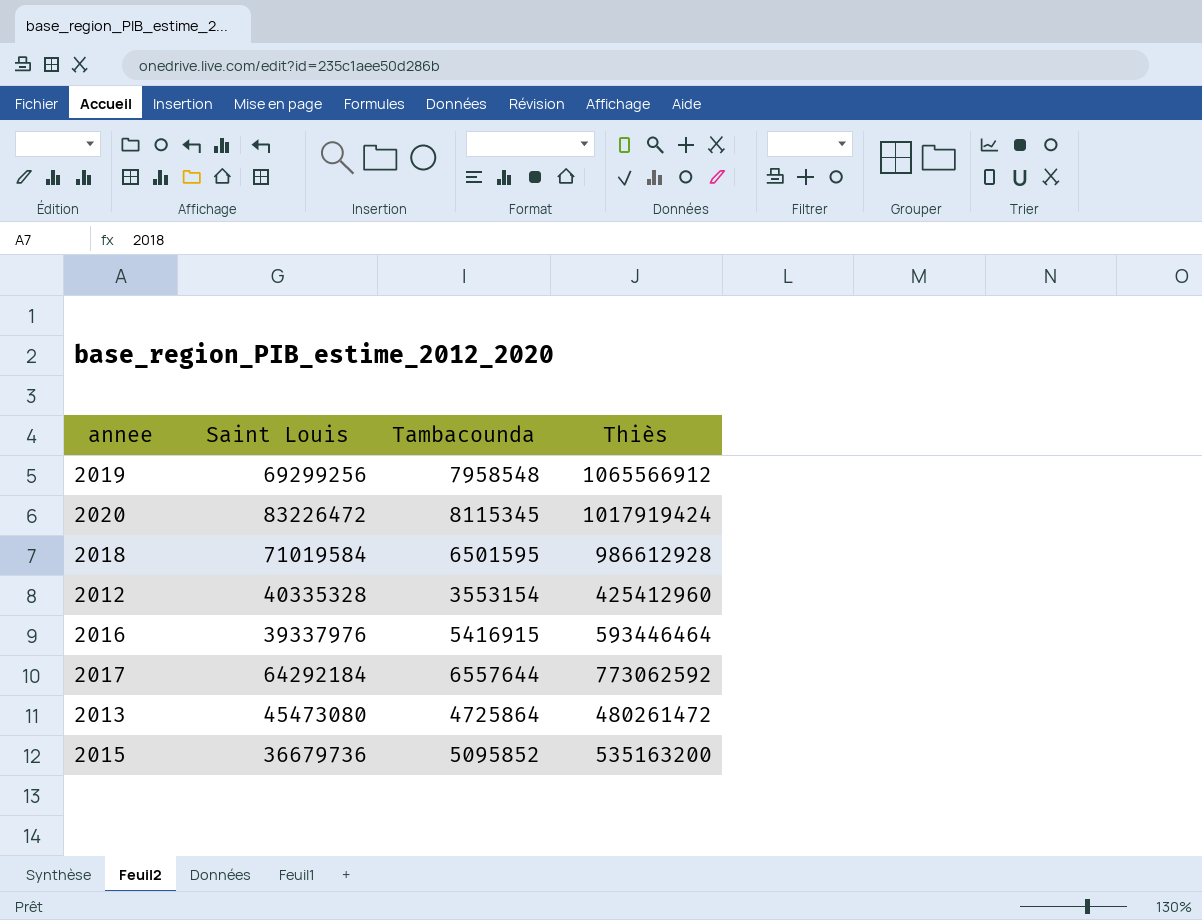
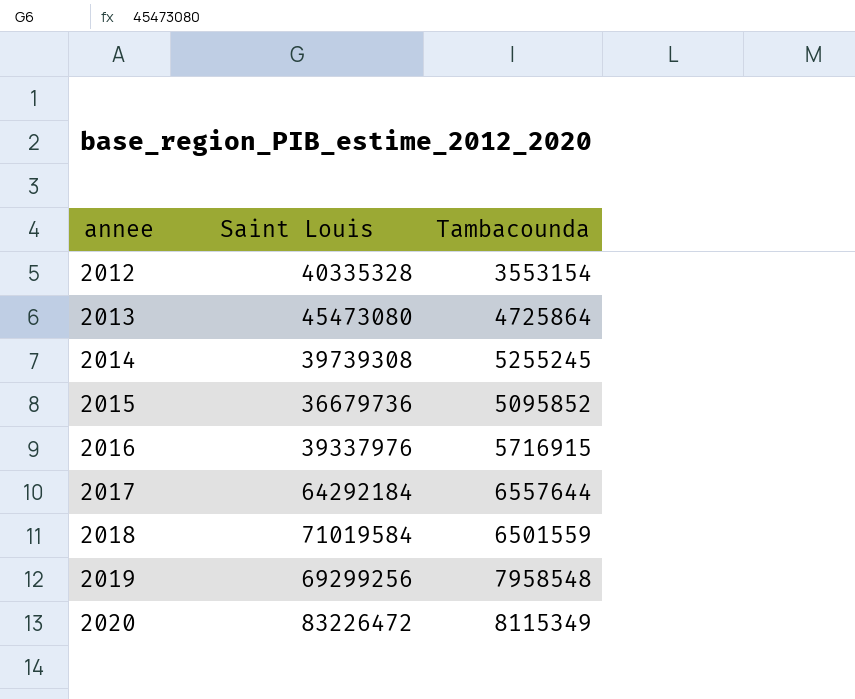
row order: none -> annee ascending
column Thiès | position: 4 -> none
row 2014: none -> 39739308 | 5255245
2016 | Tambacounda: 5416915 -> 5716915
2018 | Tambacounda: 6501595 -> 6501559
2020 | Tambacounda: 8115345 -> 8115349

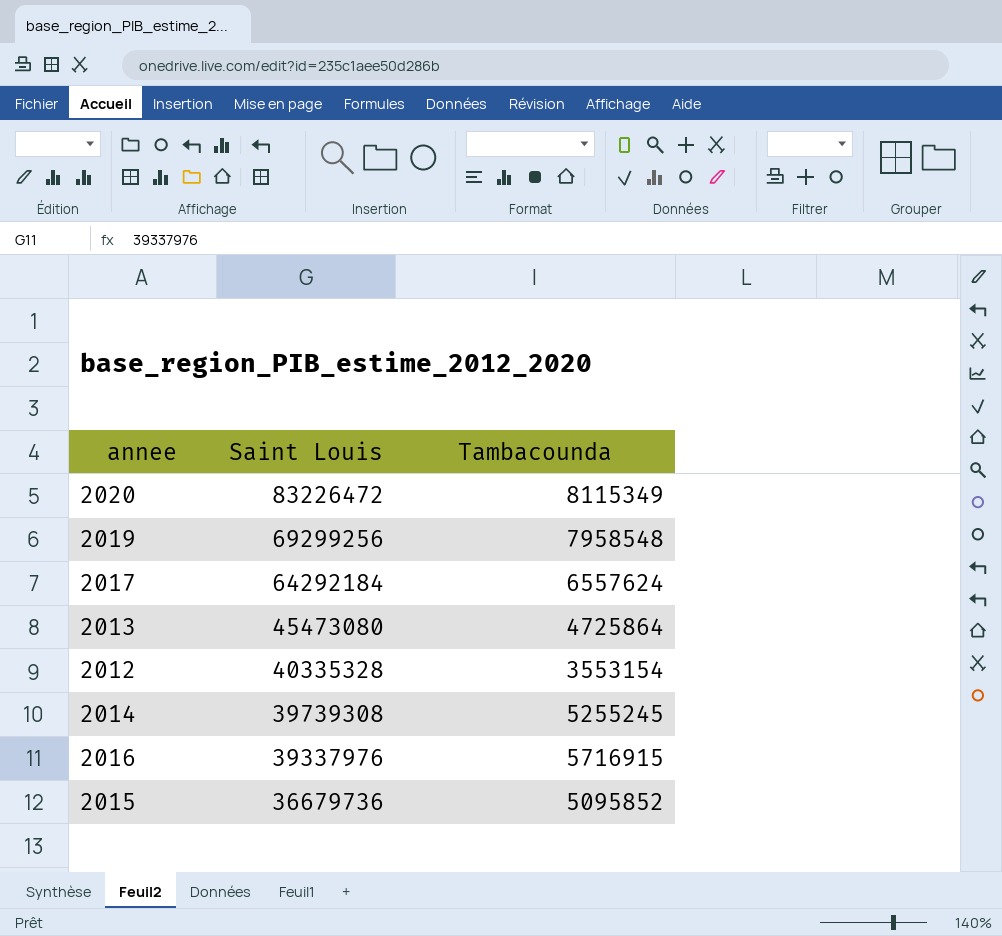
row order: annee ascending -> Saint Louis descending
row 2018: 71019584 | 6501559 -> none
2017 | Tambacounda: 6557644 -> 6557624

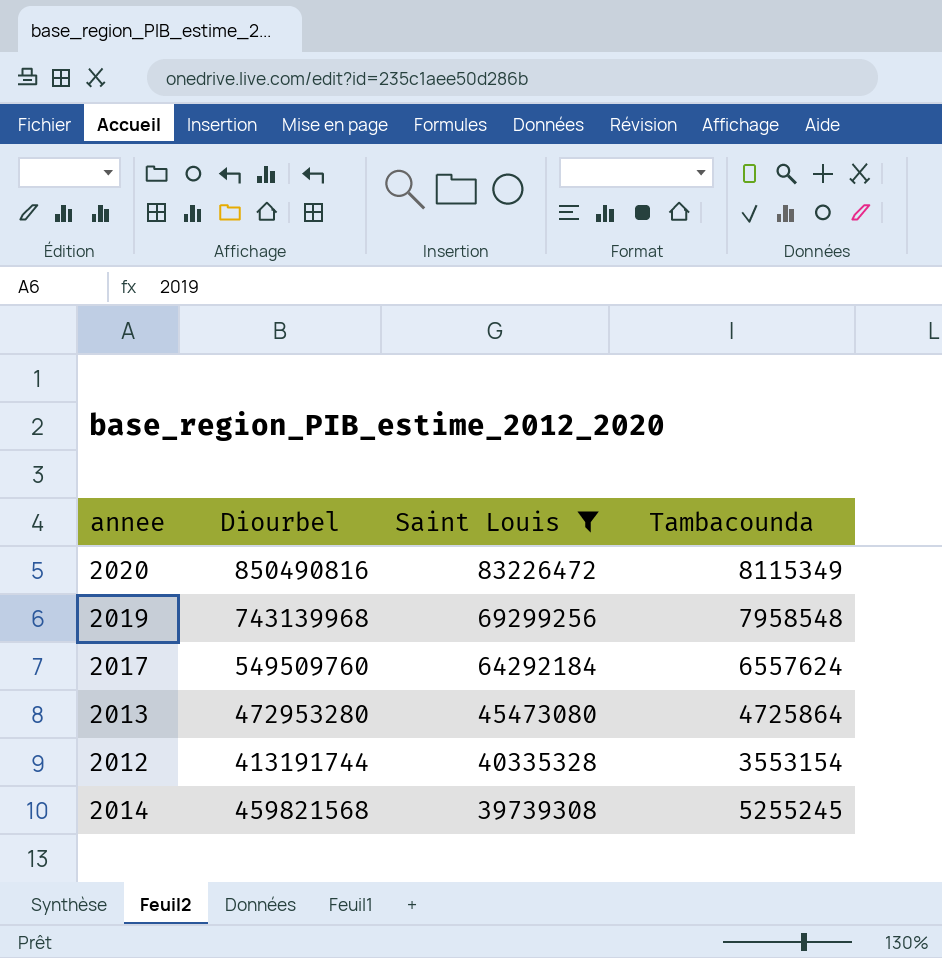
filter: none -> Saint Louis >= 39739308
column Diourbel | position: none -> 2

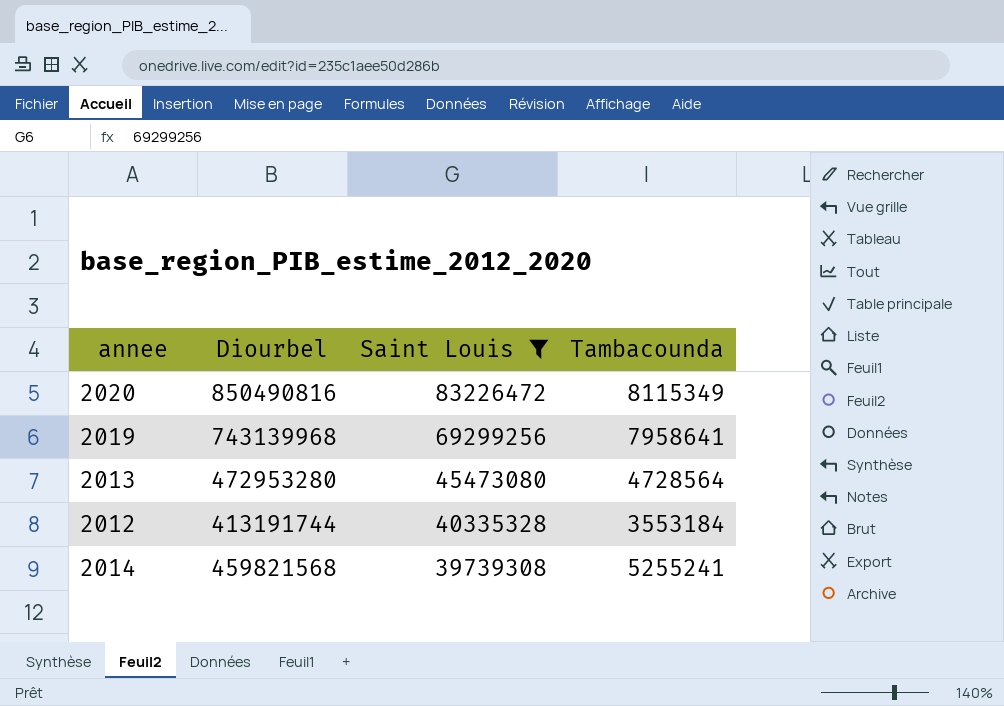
row 2017: 549509760 | 64292184 | 6557624 -> none
2019 | Tambacounda: 7958548 -> 7958641
2013 | Tambacounda: 4725864 -> 4728564
2012 | Tambacounda: 3553154 -> 3553184
2014 | Tambacounda: 5255245 -> 5255241

